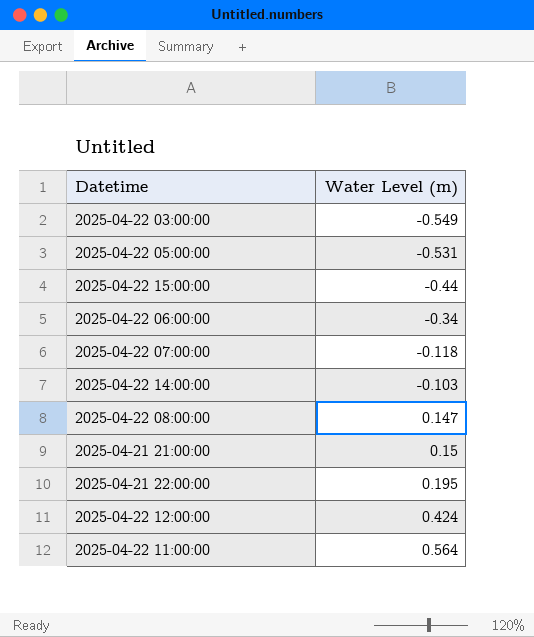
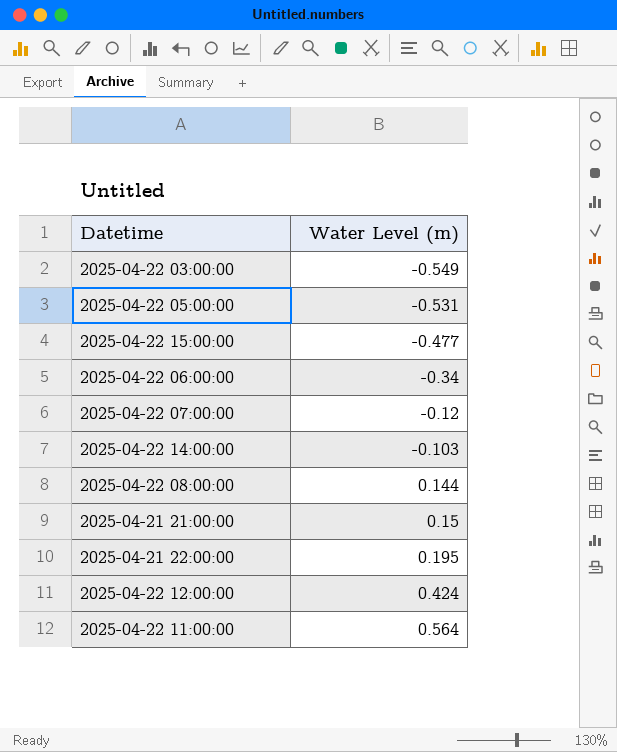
2025-04-22 15:00:00 | Water Level (m): -0.44 -> -0.477
2025-04-22 07:00:00 | Water Level (m): -0.118 -> -0.12
2025-04-22 08:00:00 | Water Level (m): 0.147 -> 0.144

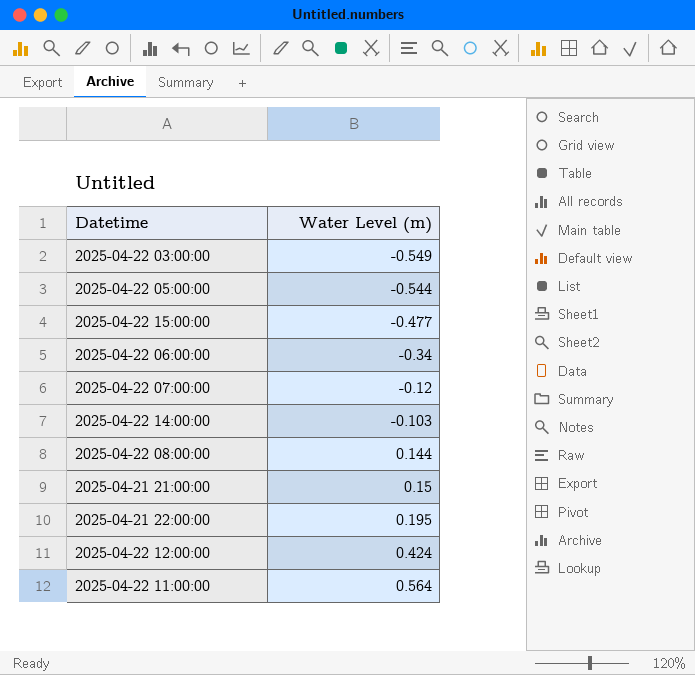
2025-04-22 05:00:00 | Water Level (m): -0.531 -> -0.544

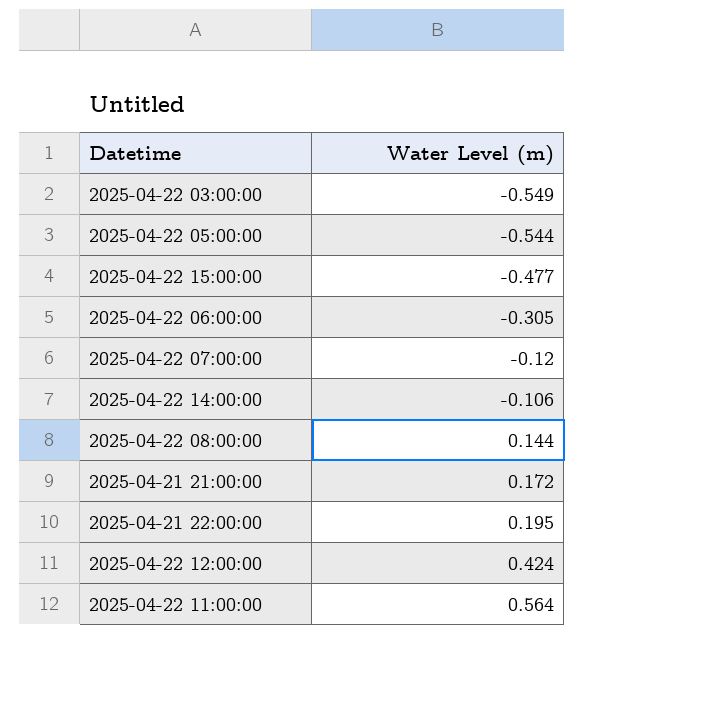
2025-04-22 06:00:00 | Water Level (m): -0.34 -> -0.305
2025-04-22 14:00:00 | Water Level (m): -0.103 -> -0.106
2025-04-21 21:00:00 | Water Level (m): 0.15 -> 0.172

